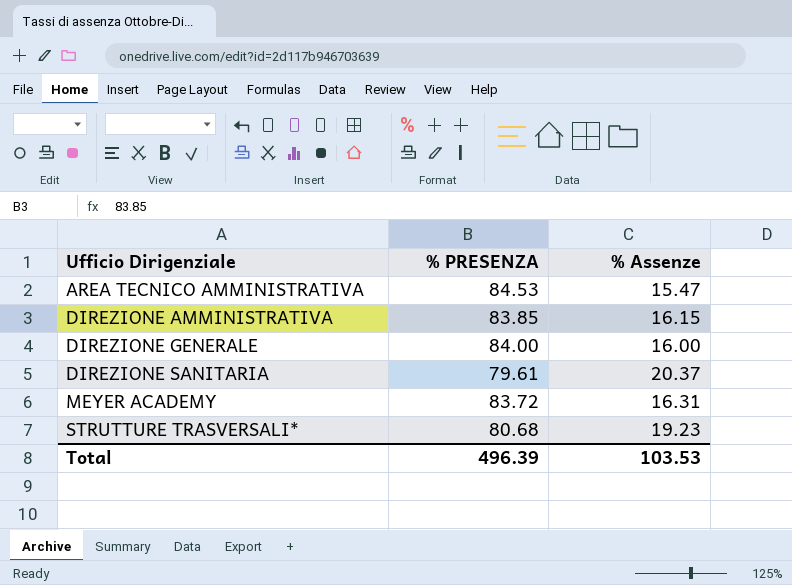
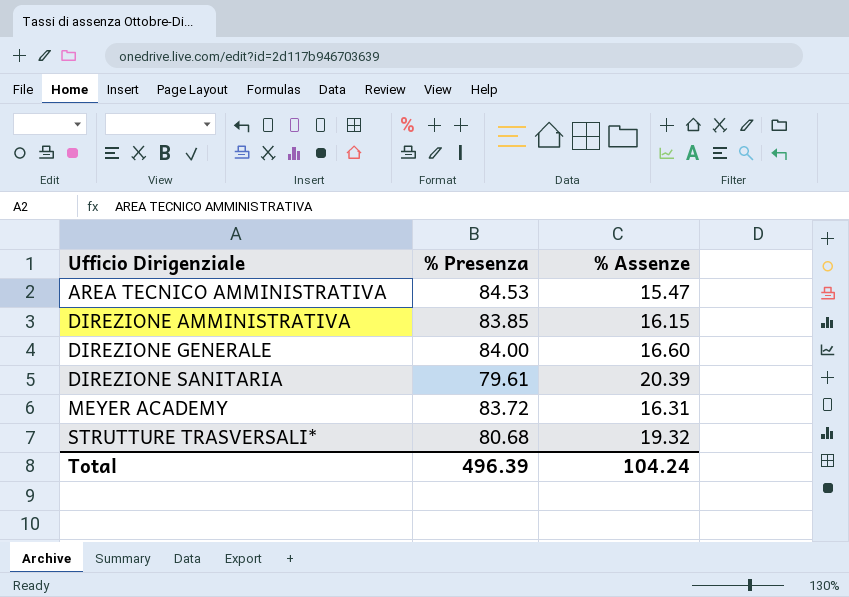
column name: % PRESENZA -> % Presenza
DIREZIONE GENERALE | % Assenze: 16.00 -> 16.60
DIREZIONE SANITARIA | % Assenze: 20.37 -> 20.39
STRUTTURE TRASVERSALI* | % Assenze: 19.23 -> 19.32
Total | % Assenze: 103.53 -> 104.24

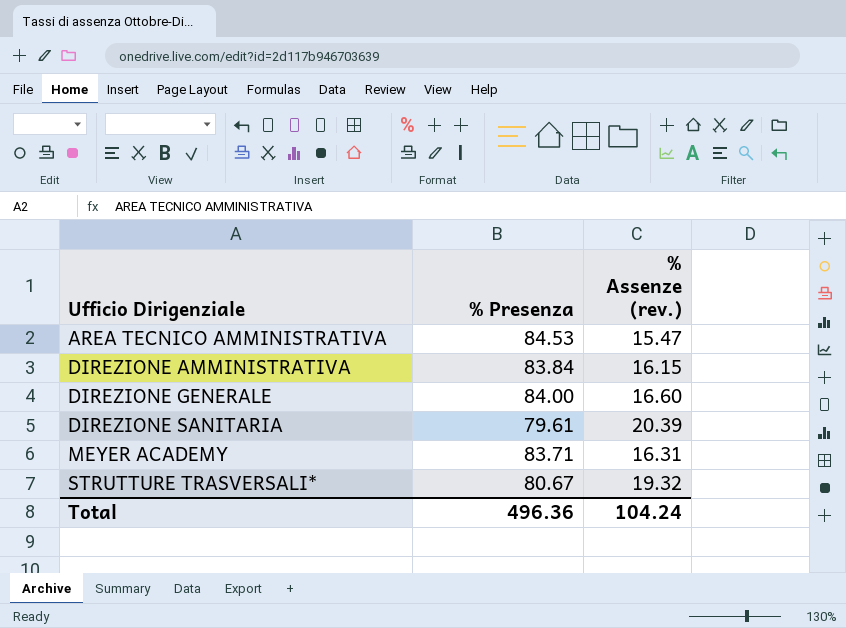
column name: % Assenze -> % Assenze (rev.)
DIREZIONE AMMINISTRATIVA | % Presenza: 83.85 -> 83.84
MEYER ACADEMY | % Presenza: 83.72 -> 83.71
STRUTTURE TRASVERSALI* | % Presenza: 80.68 -> 80.67
Total | % Presenza: 496.39 -> 496.36

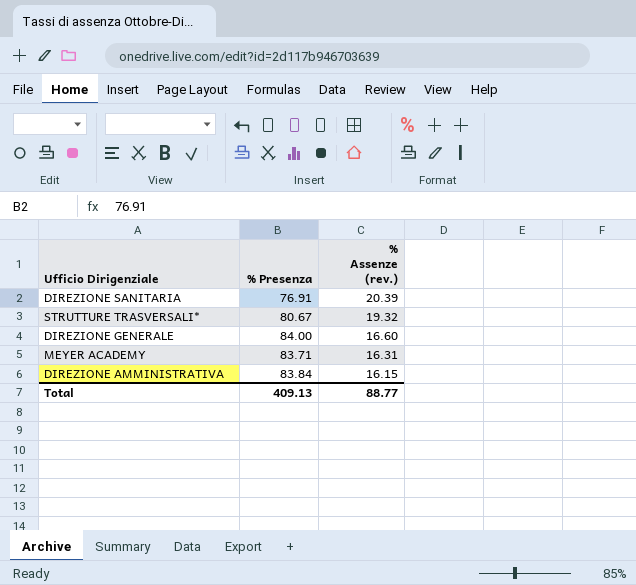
row order: Ufficio Dirigenziale ascending -> % Assenze (rev.) descending
row AREA TECNICO AMMINISTRATIVA: 84.53 | 15.47 -> none
DIREZIONE SANITARIA | % Presenza: 79.61 -> 76.91
Total | % Presenza: 496.36 -> 409.13
Total | % Assenze (rev.): 104.24 -> 88.77

